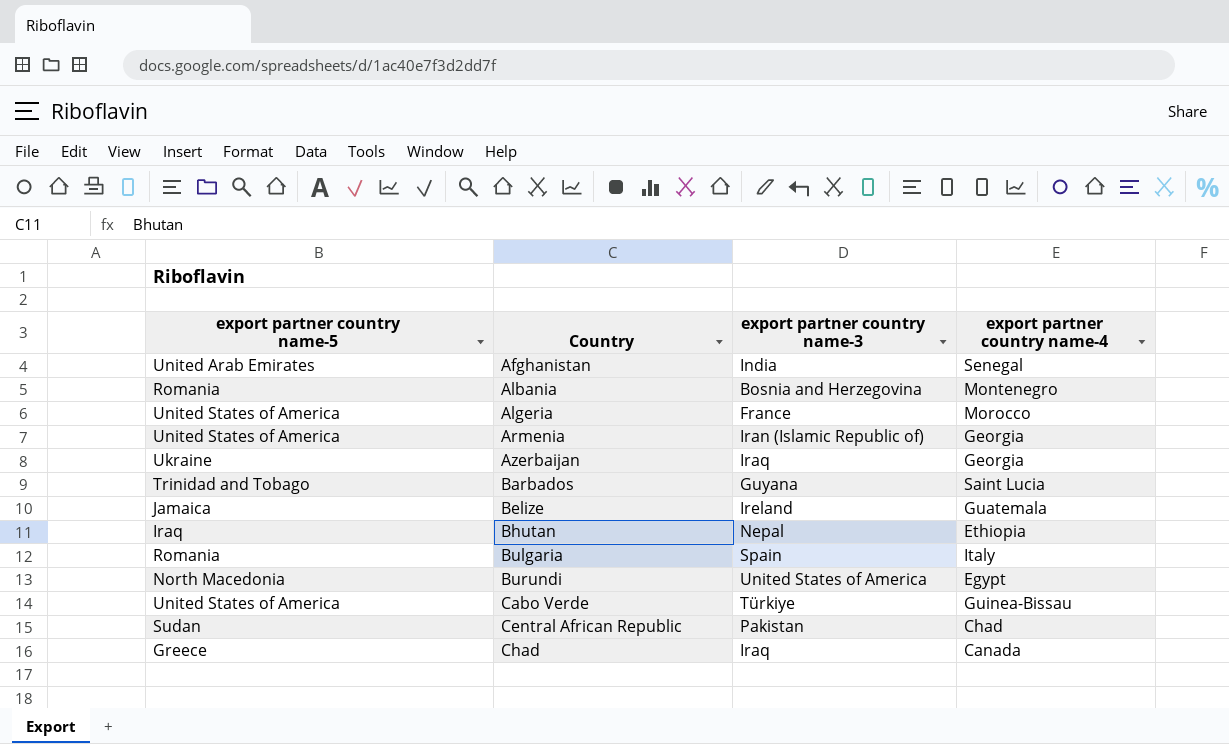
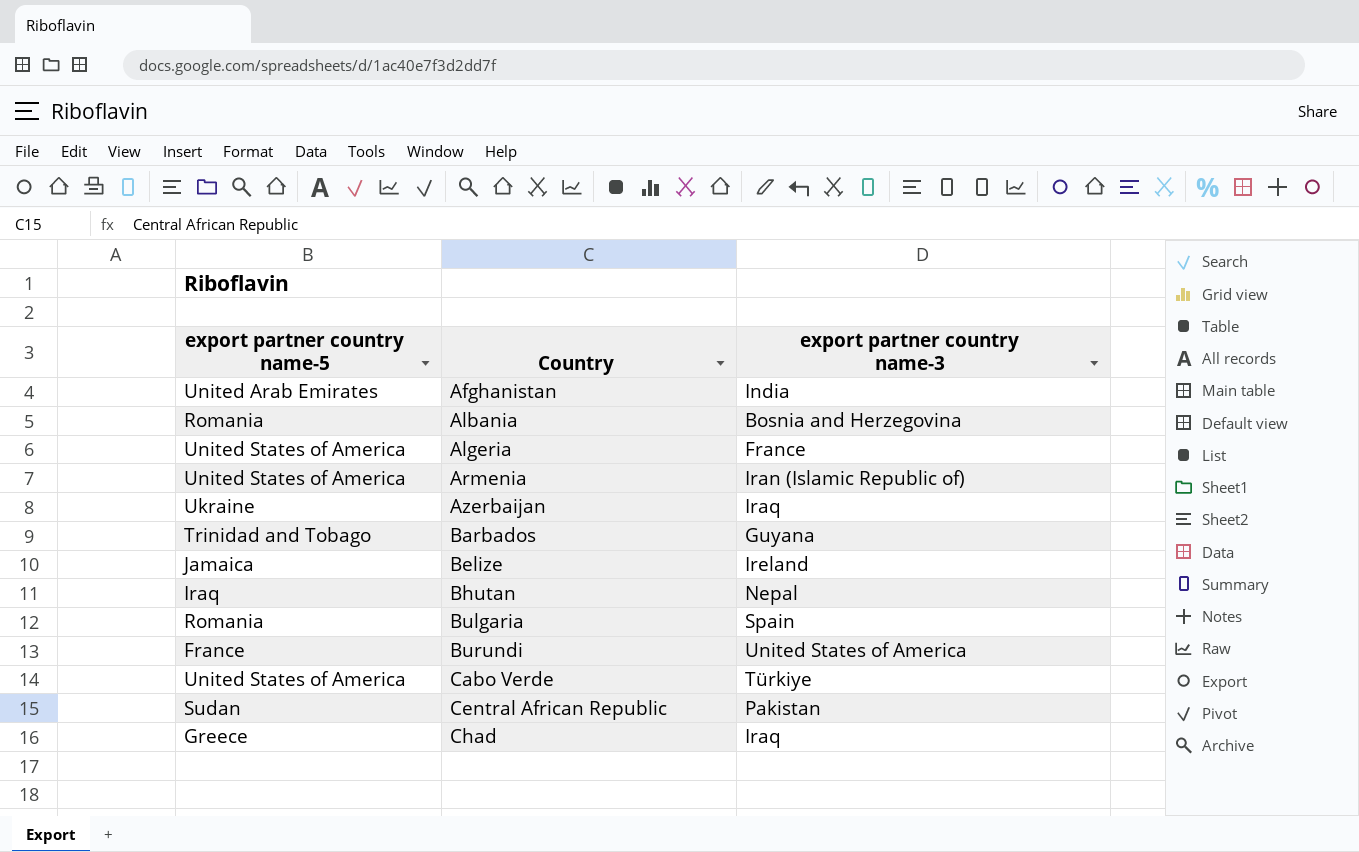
column export partner country name-4 | position: 4 -> none
Burundi | export partner country name-5: North Macedonia -> France

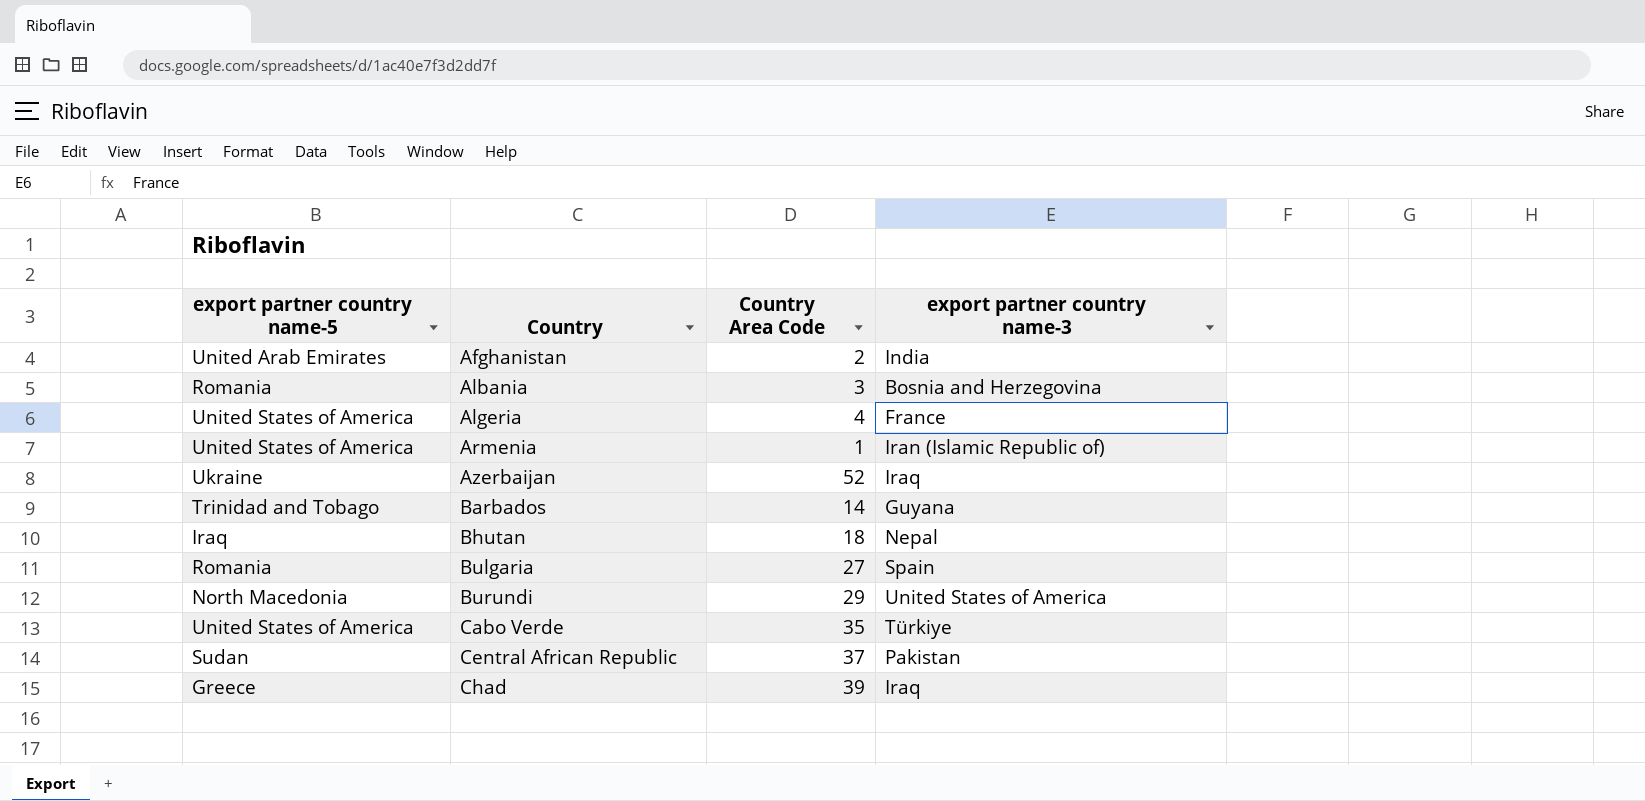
column Country Area Code | position: none -> 3
row Belize: Jamaica | Ireland -> none
Burundi | export partner country name-5: France -> North Macedonia

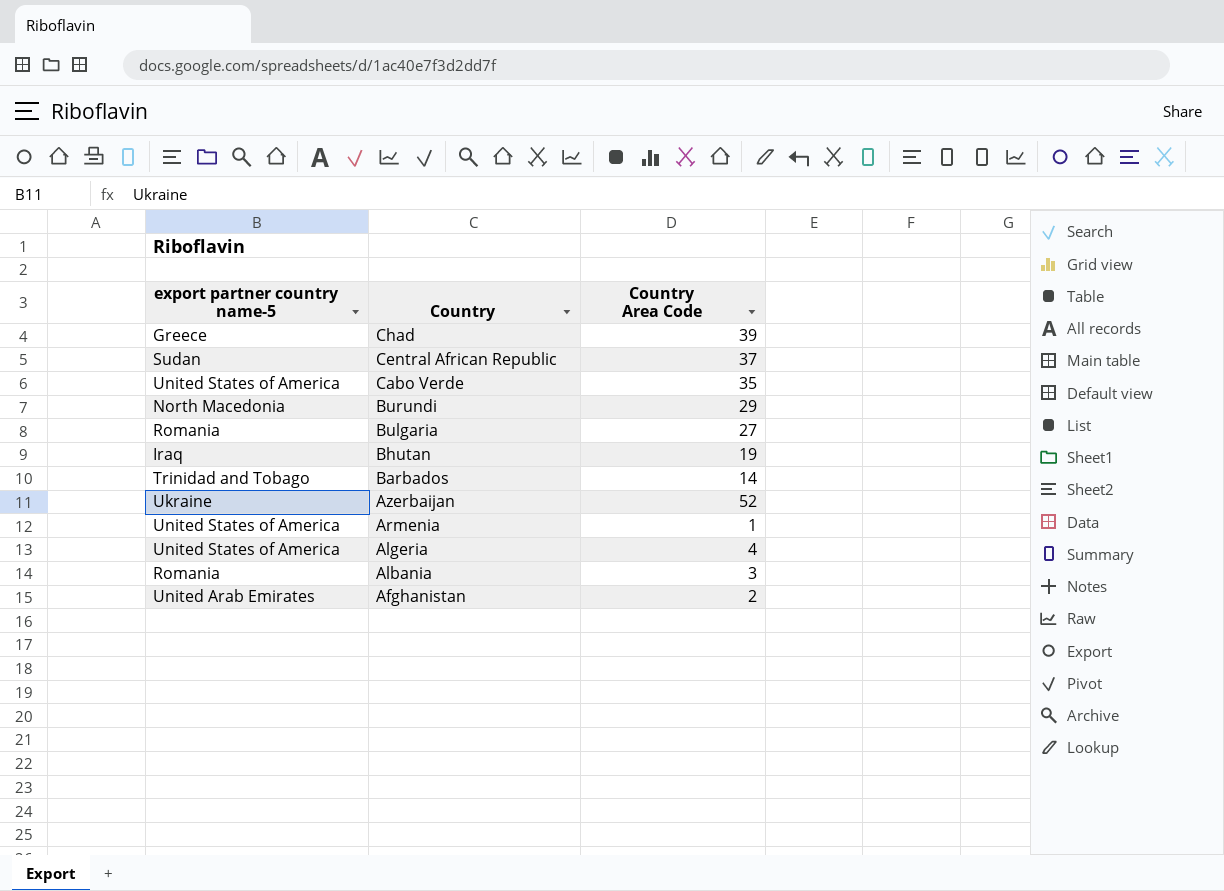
row order: Country ascending -> Country descending
column export partner country name-3 | position: 4 -> none
Bhutan | Country Area Code: 18 -> 19

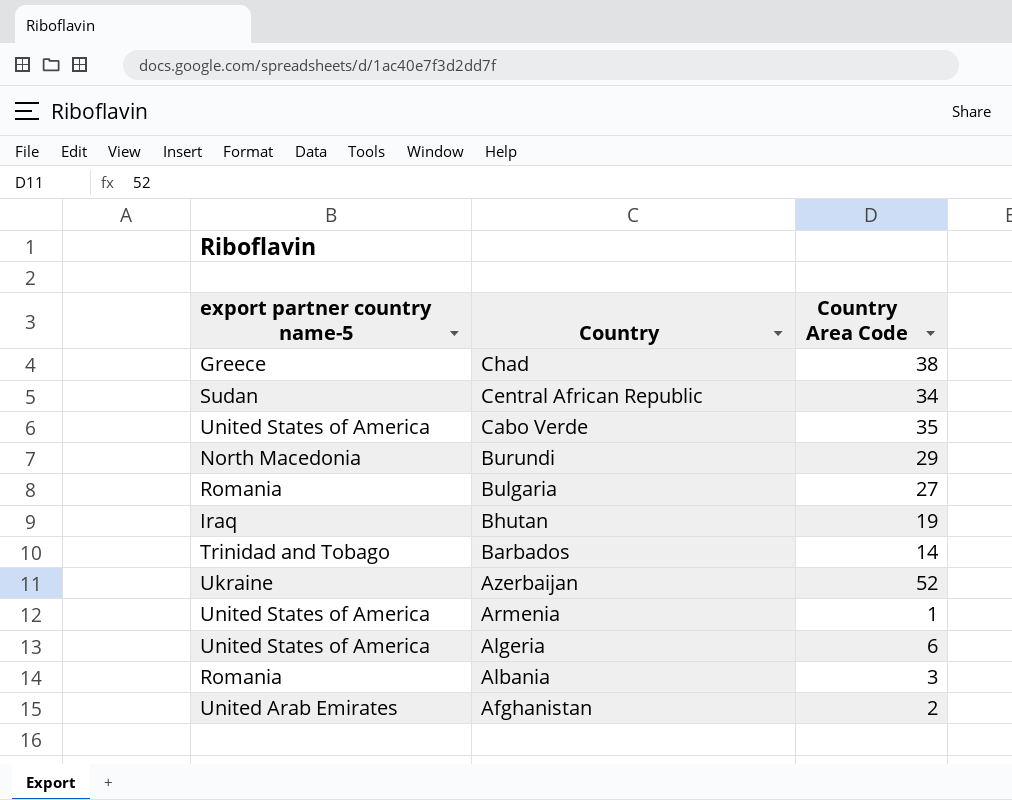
Chad | Country Area Code: 39 -> 38
Central African Republic | Country Area Code: 37 -> 34
Algeria | Country Area Code: 4 -> 6

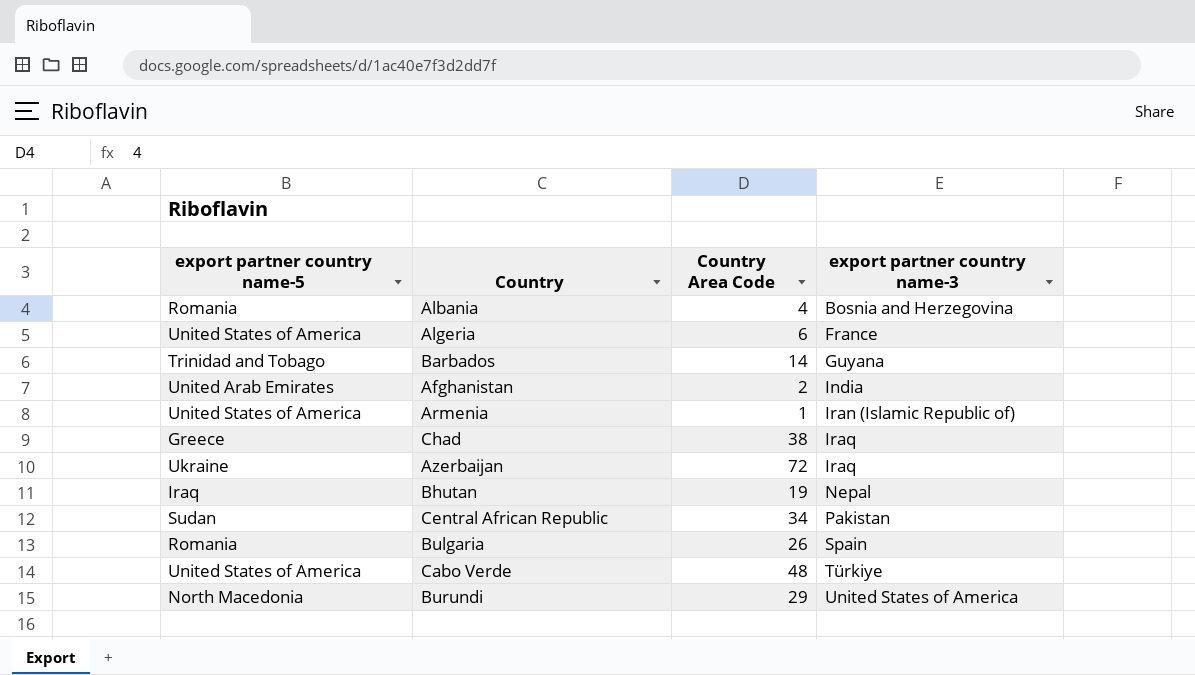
row order: Country descending -> export partner country name-3 ascending
column export partner country name-3 | position: none -> 4
Albania | Country Area Code: 3 -> 4
Azerbaijan | Country Area Code: 52 -> 72
Bulgaria | Country Area Code: 27 -> 26
Cabo Verde | Country Area Code: 35 -> 48

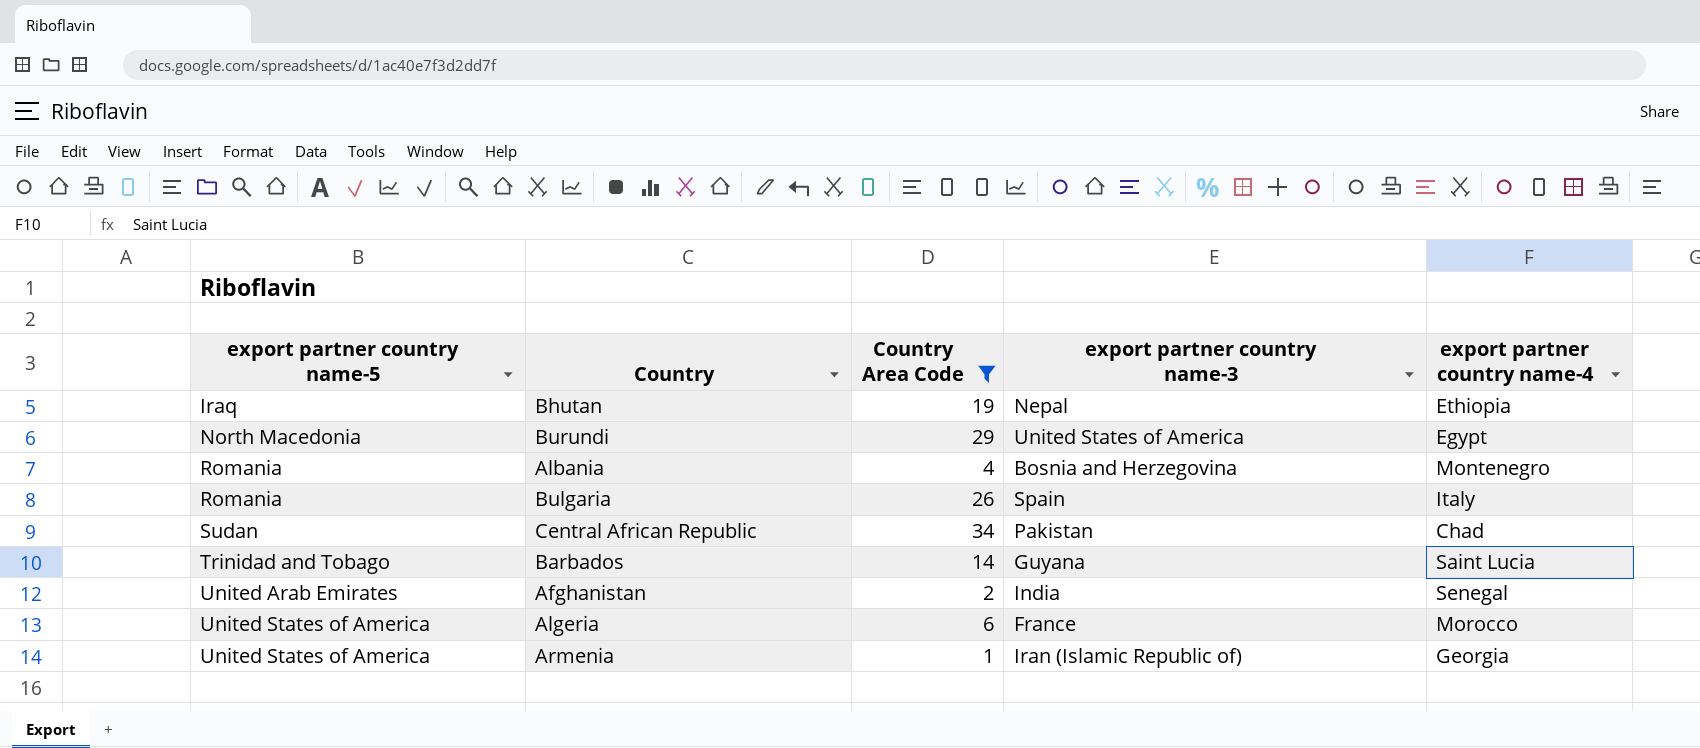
filter: none -> Country Area Code <= 34
row order: export partner country name-3 ascending -> export partner country name-5 ascending
column export partner country name-4 | position: none -> 5

